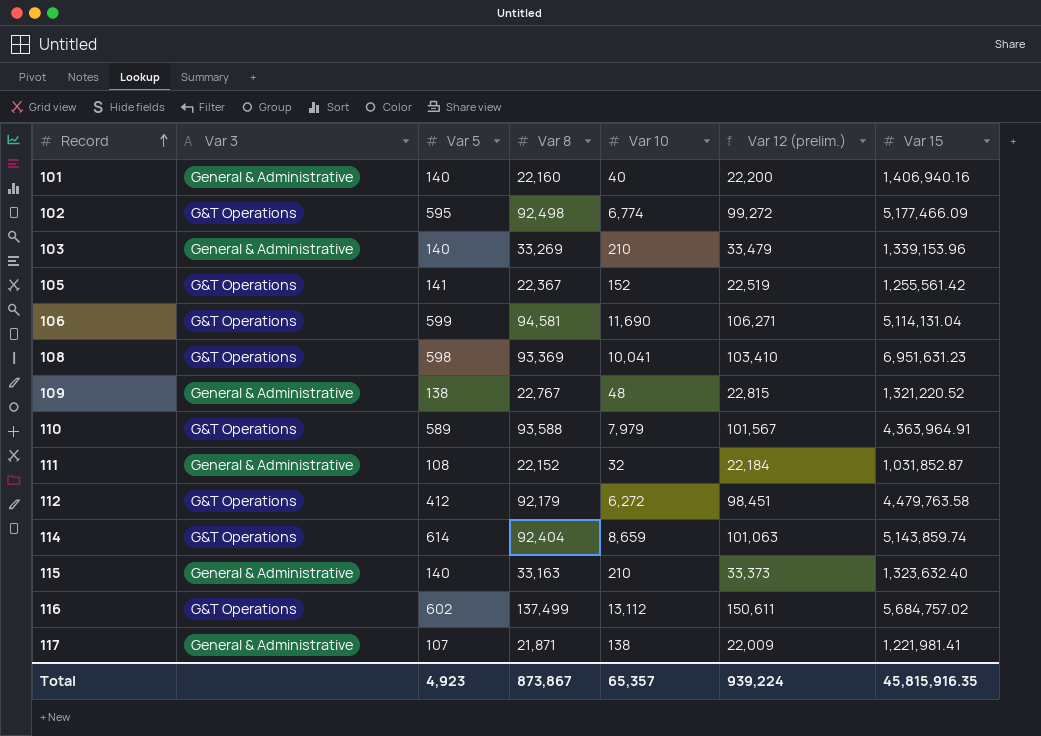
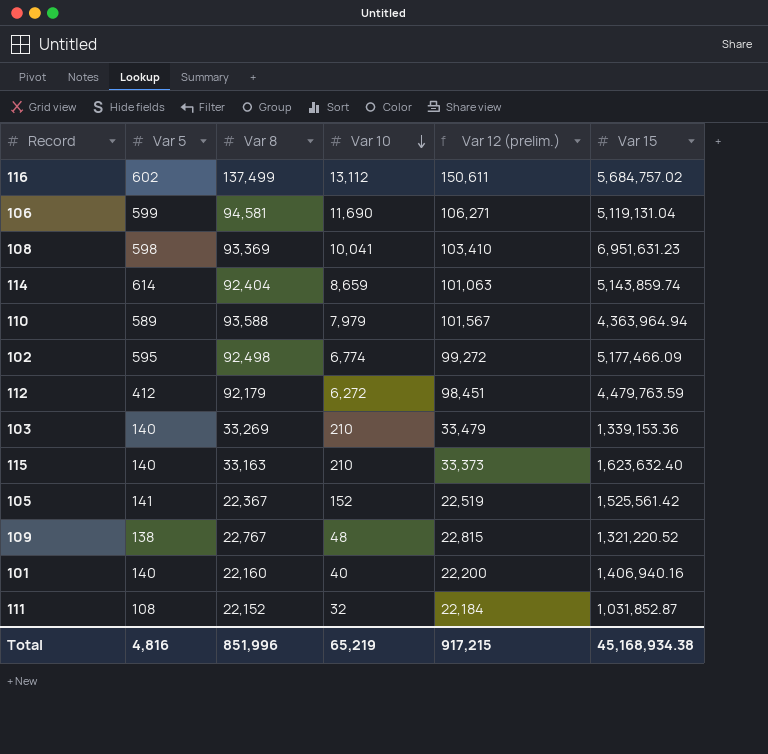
row order: Record ascending -> Var 10 descending
column Var 3 | position: 2 -> none
row 117: General & Administrative | 107 | 21,871 | 138 | 22,009 | 1,221,981.41 -> none
106 | Var 15: 5,114,131.04 -> 5,119,131.04
110 | Var 15: 4,363,964.91 -> 4,363,964.94
112 | Var 15: 4,479,763.58 -> 4,479,763.59
103 | Var 15: 1,339,153.96 -> 1,339,153.36
115 | Var 15: 1,323,632.40 -> 1,623,632.40
105 | Var 15: 1,255,561.42 -> 1,525,561.42
Total | Var 5: 4,923 -> 4,816
Total | Var 8: 873,867 -> 851,996
Total | Var 10: 65,357 -> 65,219
Total | Var 12 (prelim.): 939,224 -> 917,215
Total | Var 15: 45,815,916.35 -> 45,168,934.38

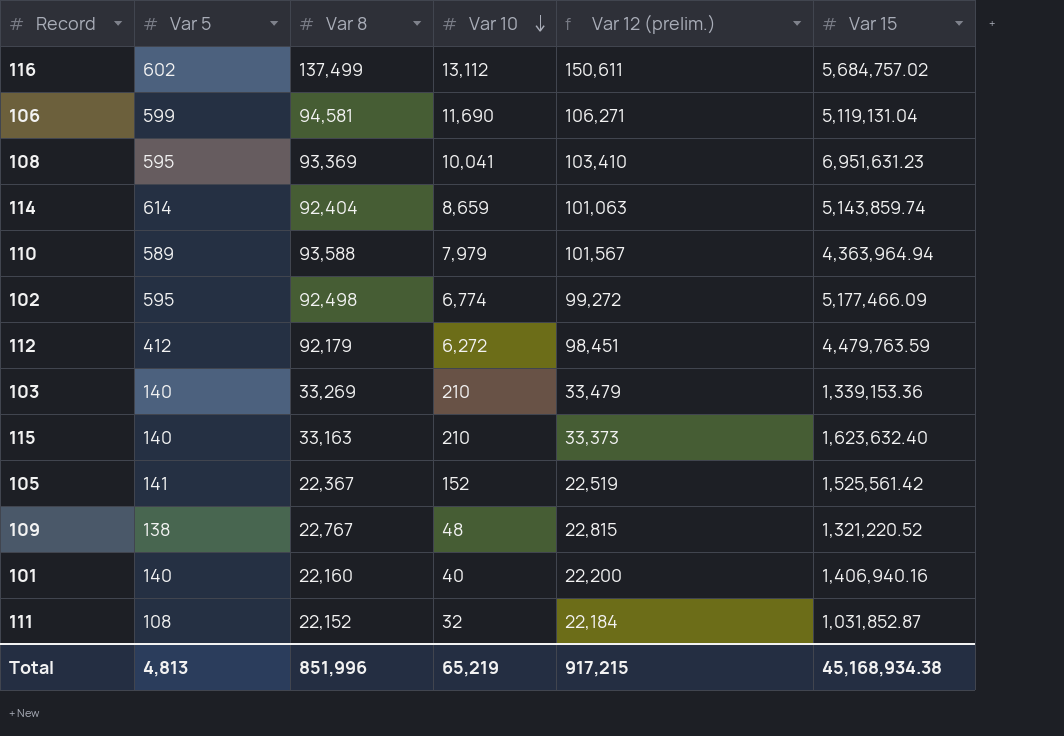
108 | Var 5: 598 -> 595
Total | Var 5: 4,816 -> 4,813

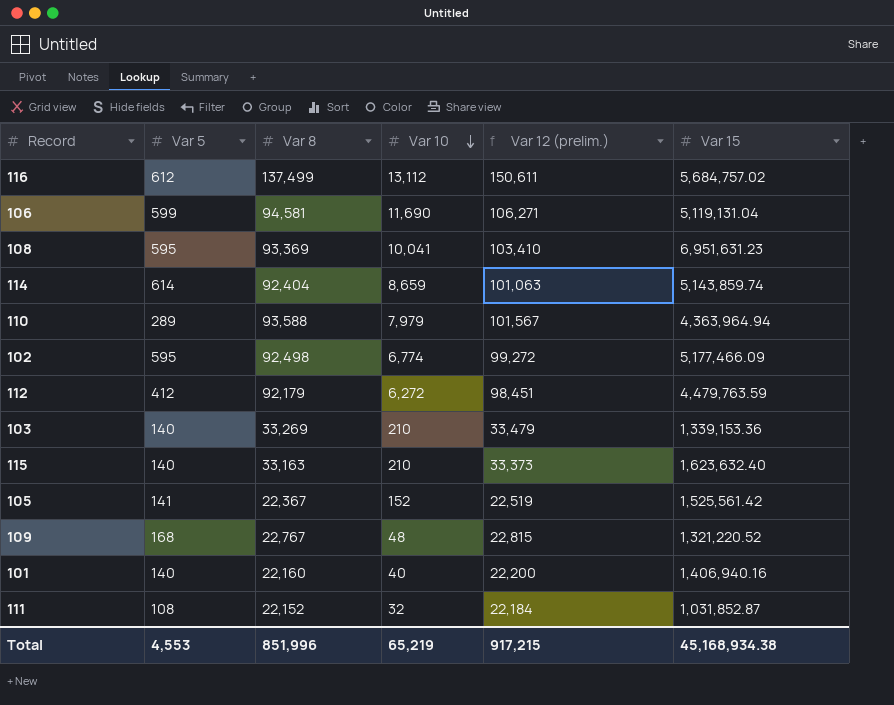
116 | Var 5: 602 -> 612
110 | Var 5: 589 -> 289
109 | Var 5: 138 -> 168
Total | Var 5: 4,813 -> 4,553

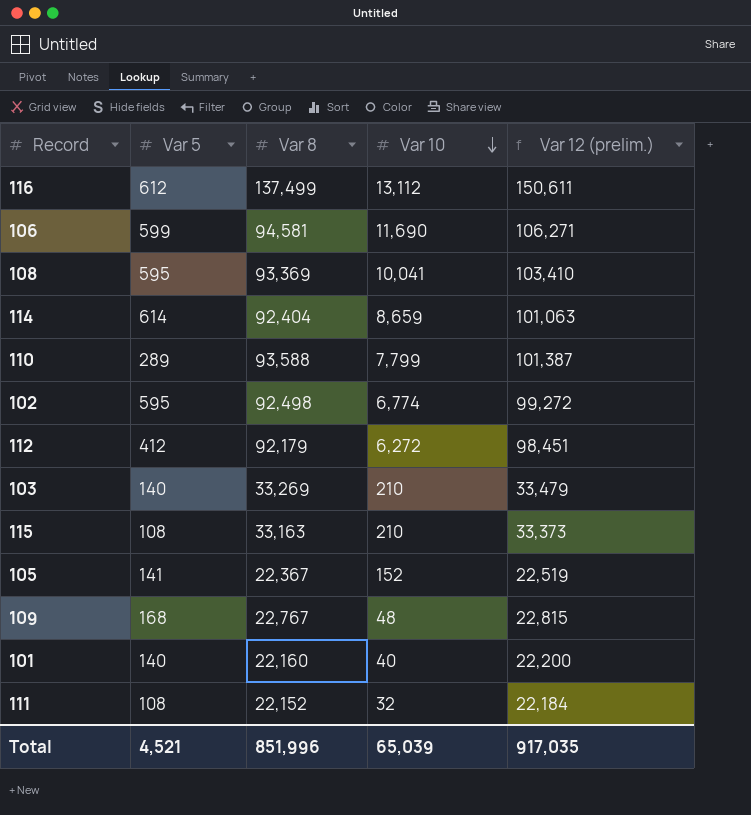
column Var 15 | position: 6 -> none
110 | Var 10: 7,979 -> 7,799
110 | Var 12 (prelim.): 101,567 -> 101,387
115 | Var 5: 140 -> 108
Total | Var 5: 4,553 -> 4,521
Total | Var 10: 65,219 -> 65,039
Total | Var 12 (prelim.): 917,215 -> 917,035

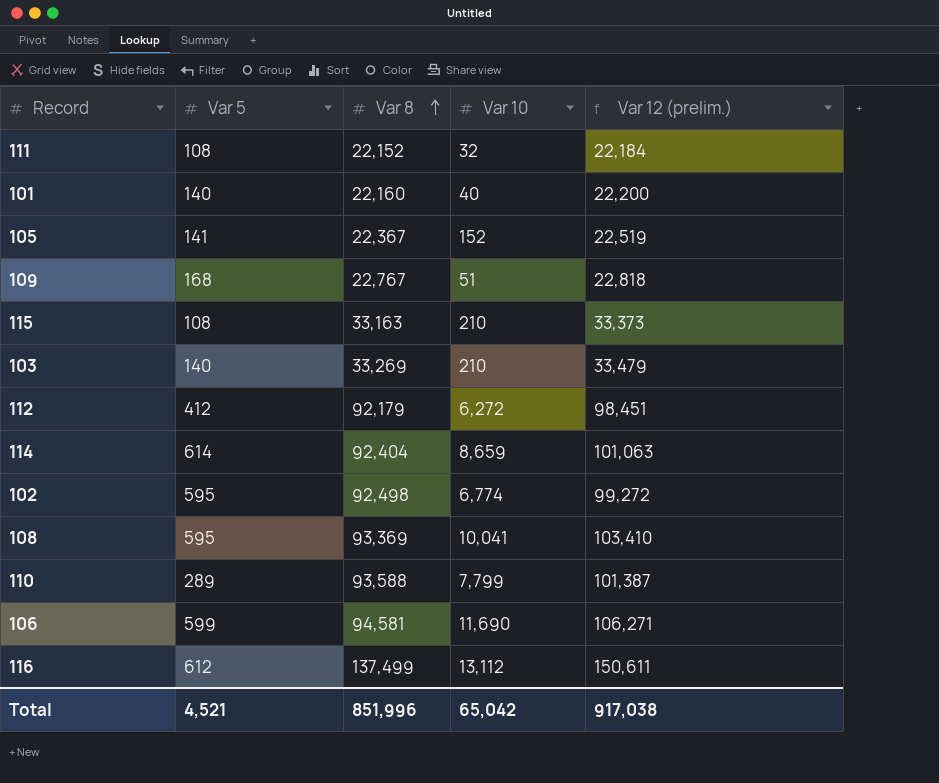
row order: Var 10 descending -> Var 8 ascending
109 | Var 10: 48 -> 51
109 | Var 12 (prelim.): 22,815 -> 22,818
Total | Var 10: 65,039 -> 65,042
Total | Var 12 (prelim.): 917,035 -> 917,038

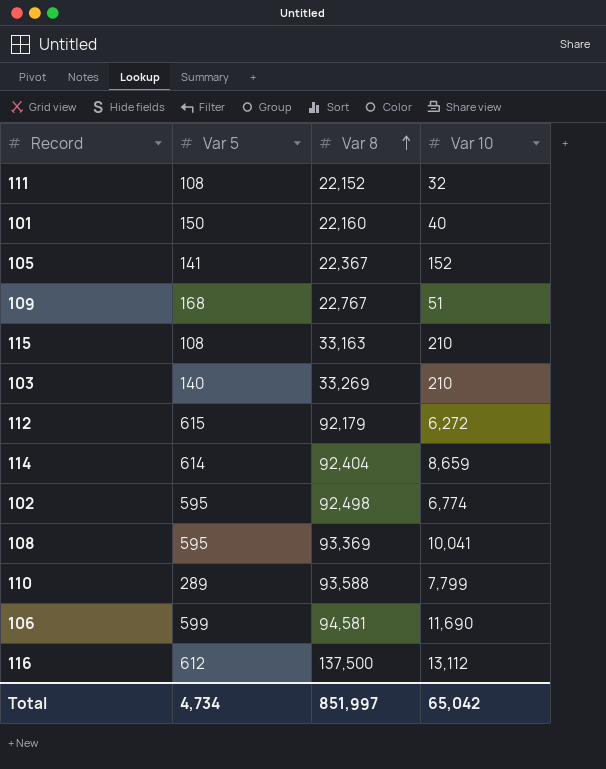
column Var 12 (prelim.) | formula: [Var 8] + [Var 10] -> none
101 | Var 5: 140 -> 150
112 | Var 5: 412 -> 615
116 | Var 8: 137,499 -> 137,500
Total | Var 5: 4,521 -> 4,734
Total | Var 8: 851,996 -> 851,997

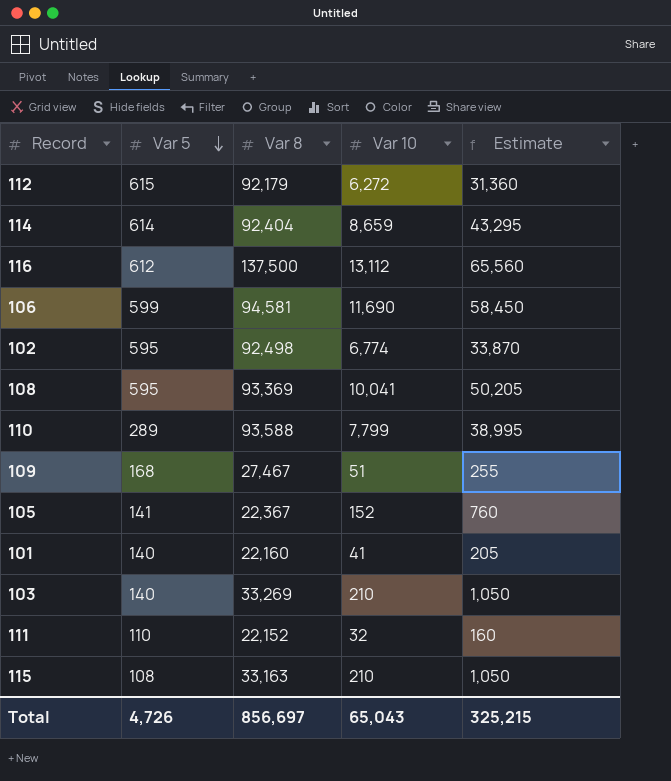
row order: Var 8 ascending -> Var 5 descending
column Estimate | formula: none -> [Var 10] * 5
109 | Var 8: 22,767 -> 27,467
101 | Var 5: 150 -> 140
101 | Var 10: 40 -> 41
111 | Var 5: 108 -> 110
Total | Var 5: 4,734 -> 4,726
Total | Var 8: 851,997 -> 856,697
Total | Var 10: 65,042 -> 65,043

